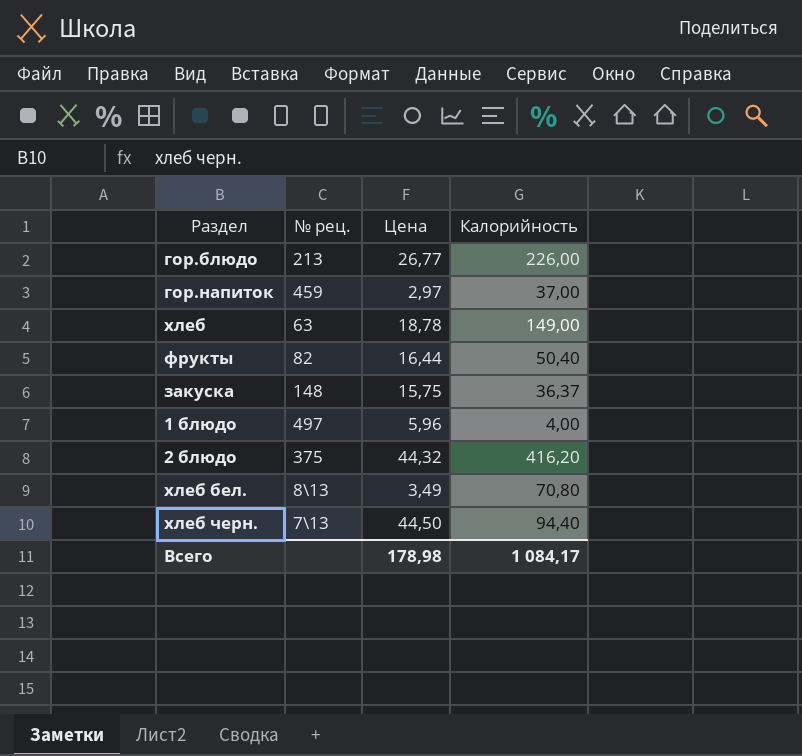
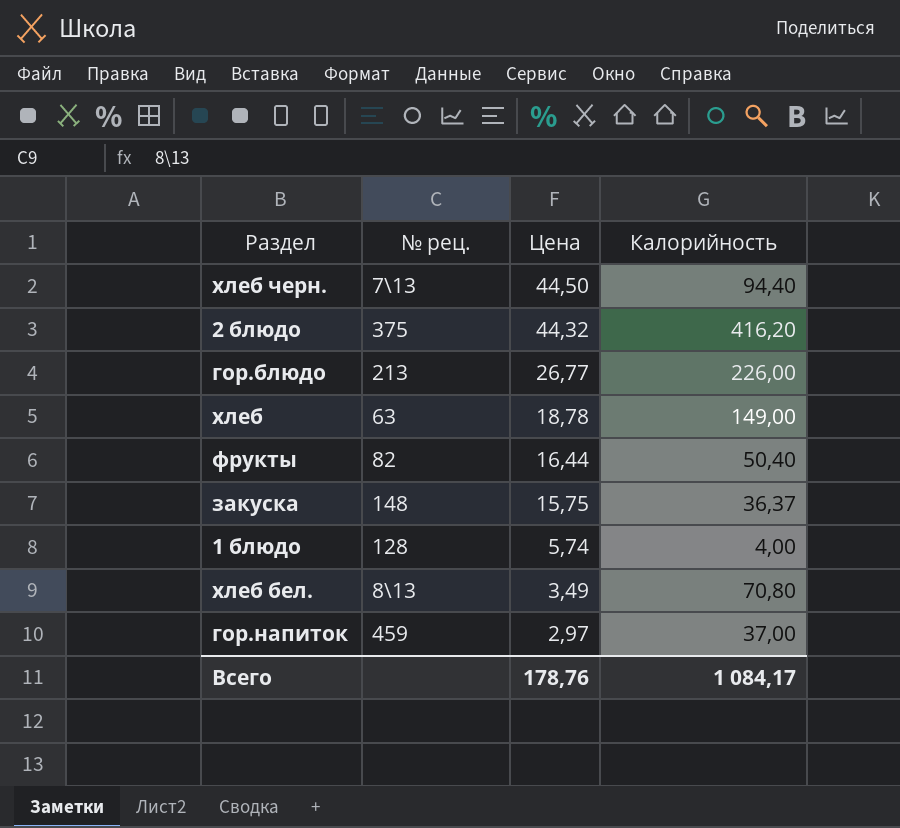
row order: none -> Цена descending
1 блюдо | № рец.: 497 -> 128
1 блюдо | Цена: 5,96 -> 5,74
Всего | Цена: 178,98 -> 178,76

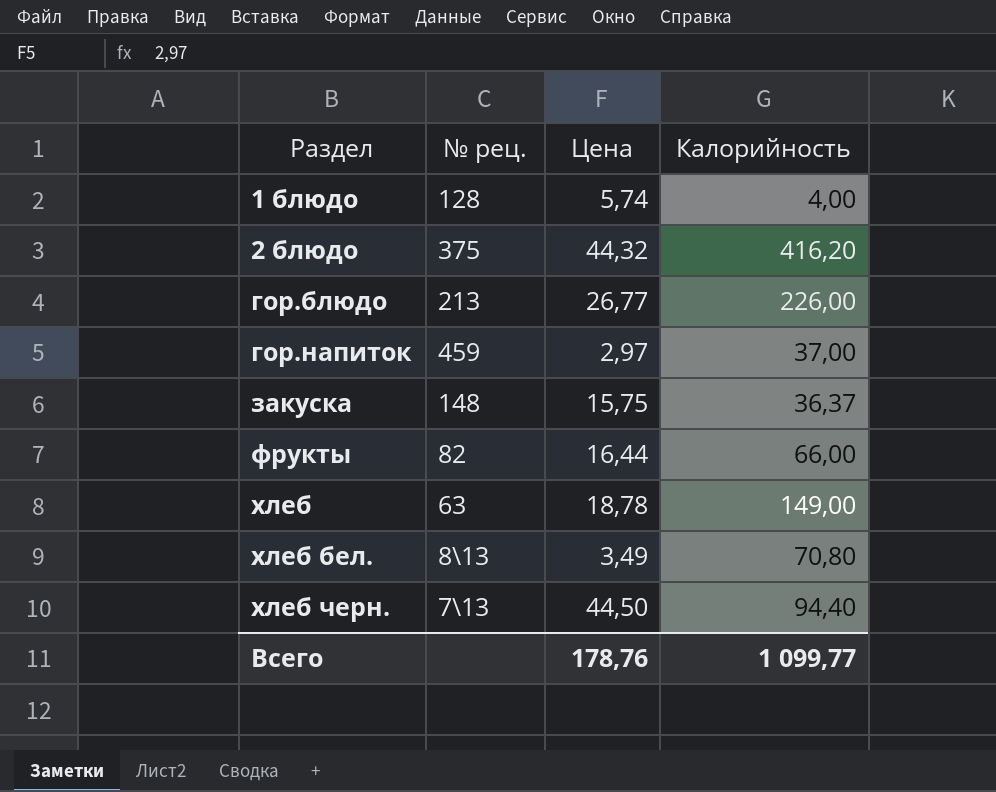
row order: Цена descending -> Раздел ascending
фрукты | Калорийность: 50,40 -> 66,00
Всего | Калорийность: 1 084,17 -> 1 099,77

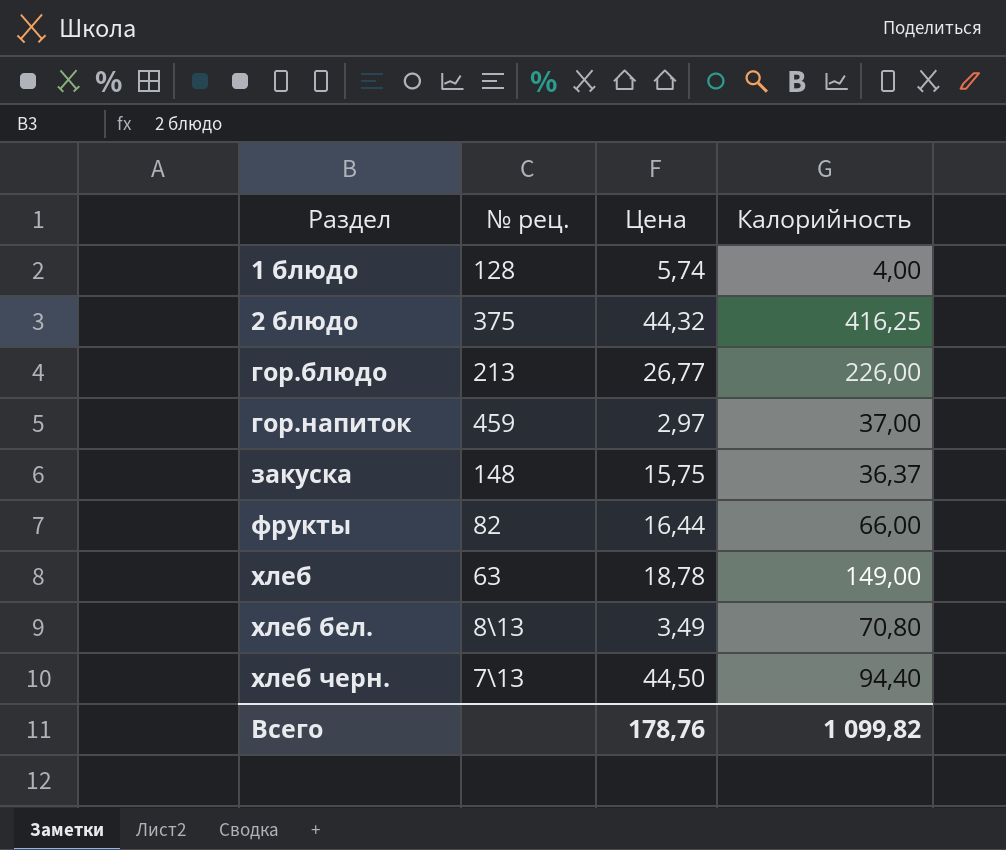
2 блюдо | Калорийность: 416,20 -> 416,25
Всего | Калорийность: 1 099,77 -> 1 099,82

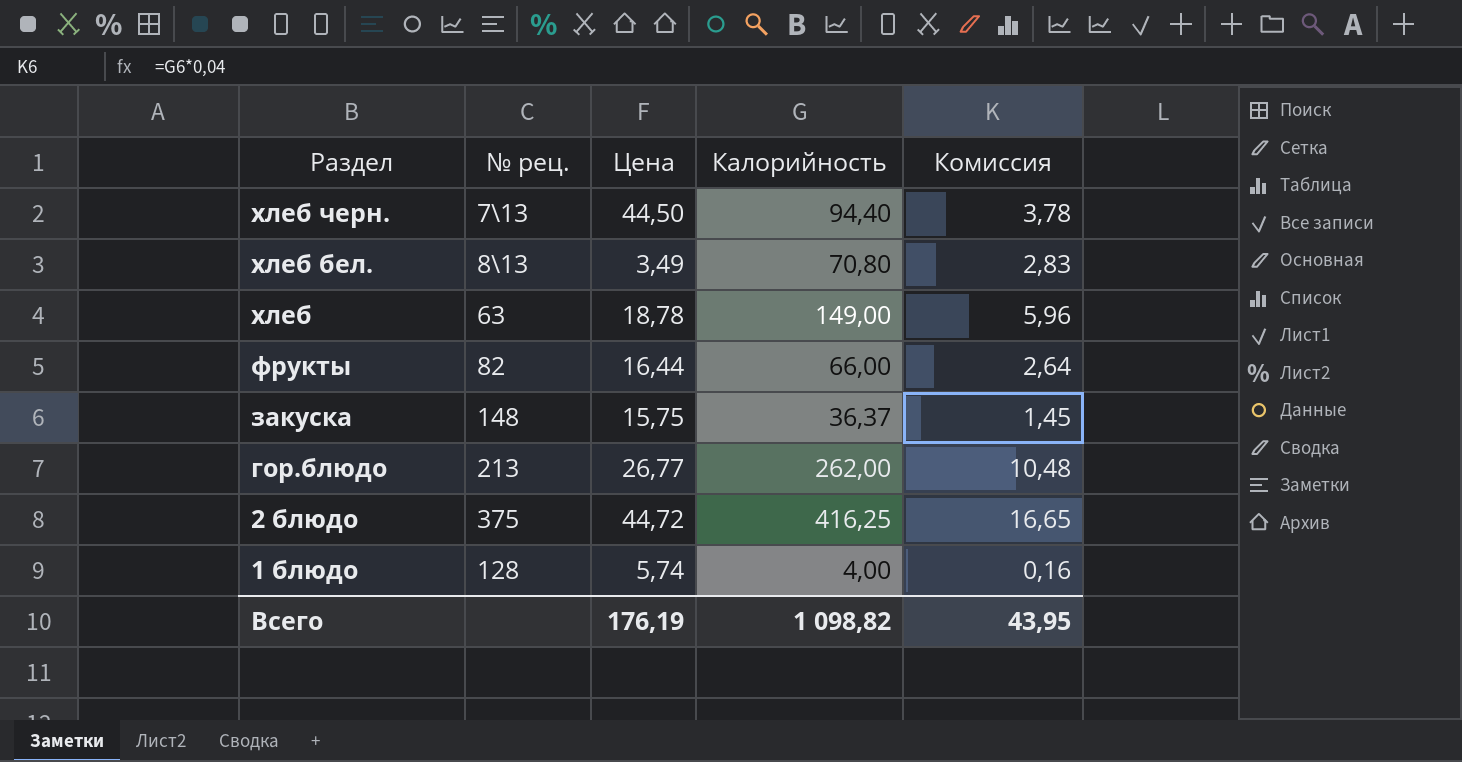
row order: Раздел ascending -> Раздел descending
column Комиссия | formula: none -> [Калорийность] * 0,04
row гор.напиток: 459 | 2,97 | 37,00 -> none
гор.блюдо | Калорийность: 226,00 -> 262,00
2 блюдо | Цена: 44,32 -> 44,72
Всего | Цена: 178,76 -> 176,19
Всего | Калорийность: 1 099,82 -> 1 098,82

